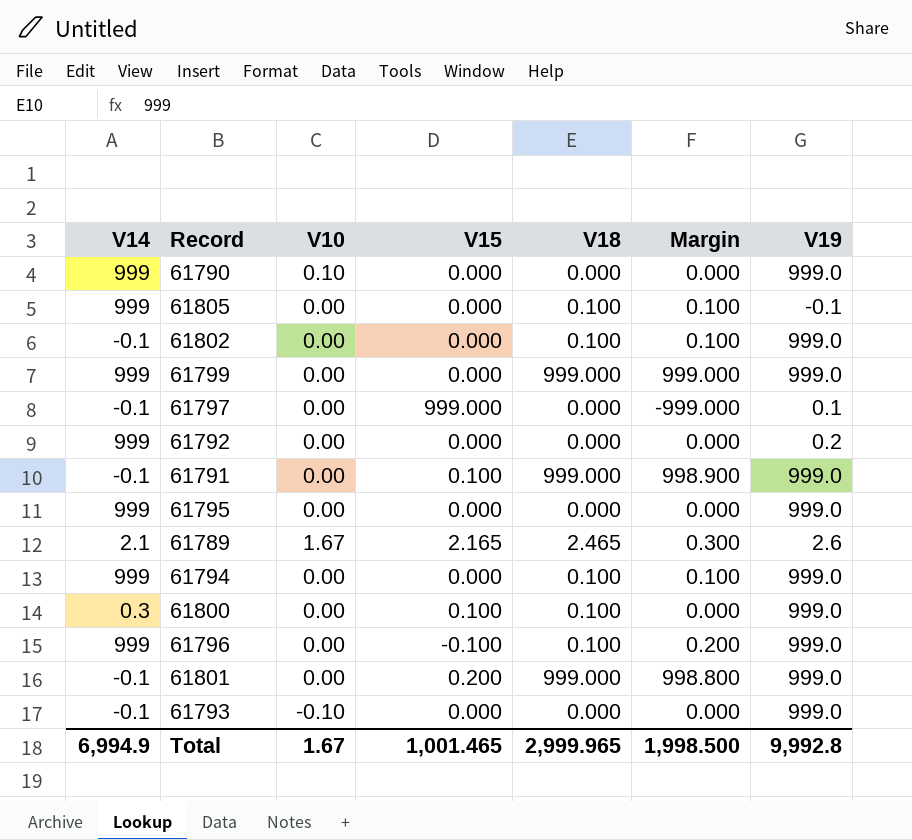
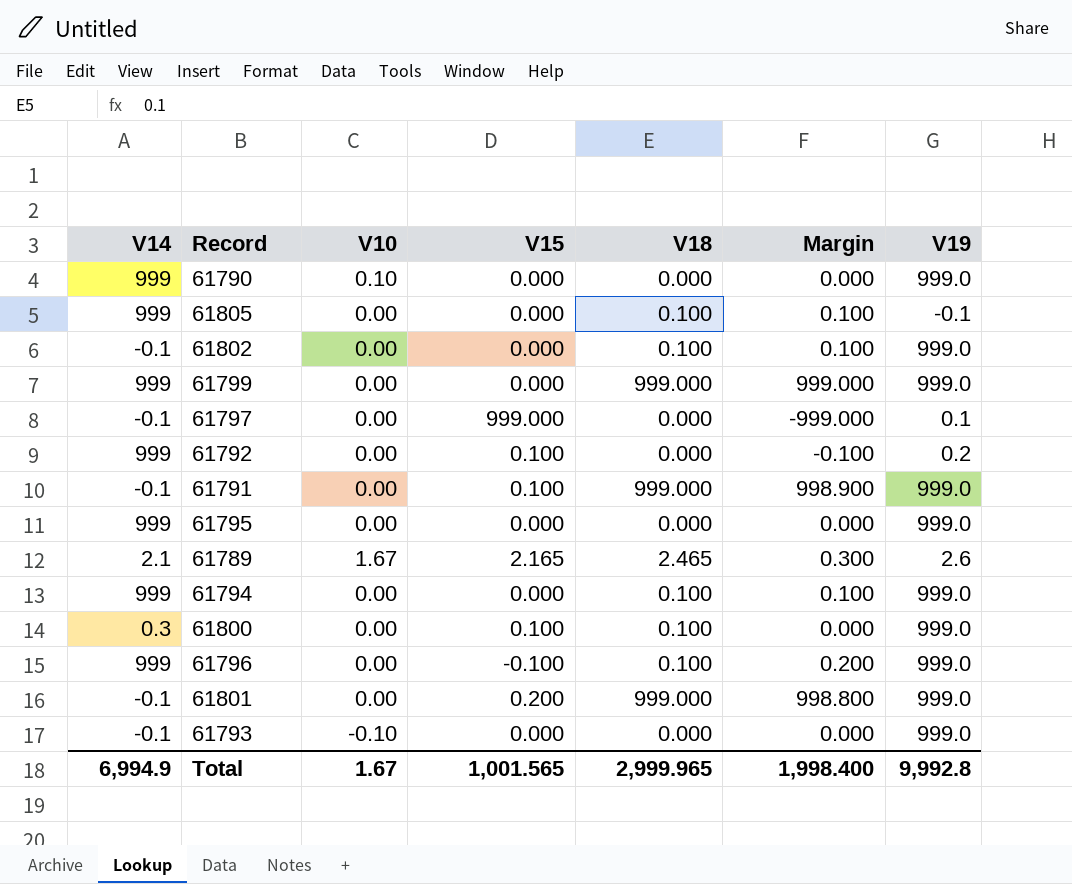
61792 | V15: 0.000 -> 0.100
61792 | Margin: 0.000 -> -0.100
Total | V15: 1,001.465 -> 1,001.565
Total | Margin: 1,998.500 -> 1,998.400

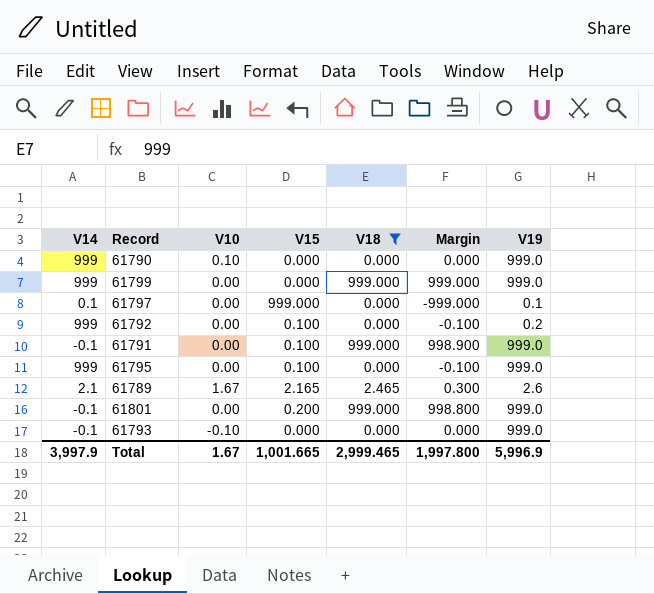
filter: none -> V18 != 0.100
61797 | V14: -0.1 -> 0.1
61795 | V15: 0.000 -> 0.100
61795 | Margin: 0.000 -> -0.100
Total | V14: 6,994.9 -> 3,997.9
Total | V15: 1,001.565 -> 1,001.665
Total | V18: 2,999.965 -> 2,999.465
Total | Margin: 1,998.400 -> 1,997.800
Total | V19: 9,992.8 -> 5,996.9

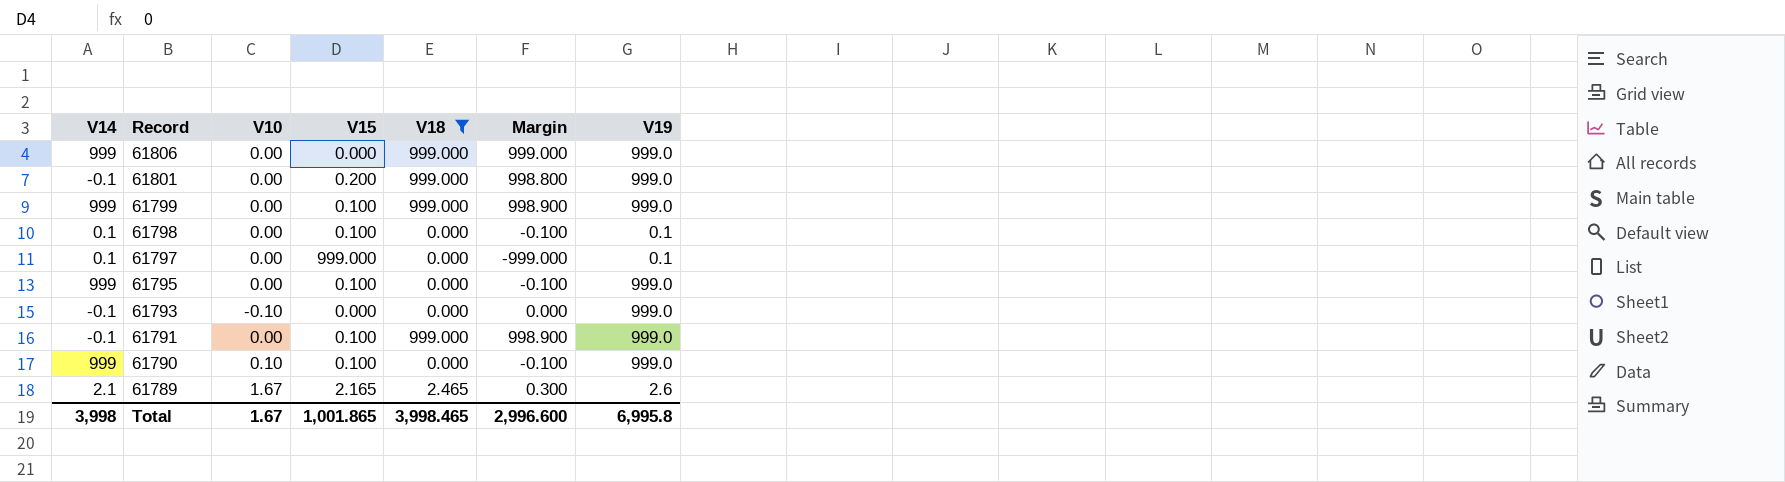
row order: none -> Record descending
row 61792: 999 | 0.00 | 0.100 | 0.000 | -0.100 | 0.2 -> none
row 61806: none -> 999 | 0.00 | 0.000 | 999.000 | 999.000 | 999.0
61799 | V15: 0.000 -> 0.100
61799 | Margin: 999.000 -> 998.900
row 61798: none -> 0.1 | 0.00 | 0.100 | 0.000 | -0.100 | 0.1
61790 | V15: 0.000 -> 0.100
61790 | Margin: 0.000 -> -0.100
Total | V14: 3,997.9 -> 3,998
Total | V15: 1,001.665 -> 1,001.865
Total | V18: 2,999.465 -> 3,998.465
Total | Margin: 1,997.800 -> 2,996.600
Total | V19: 5,996.9 -> 6,995.8

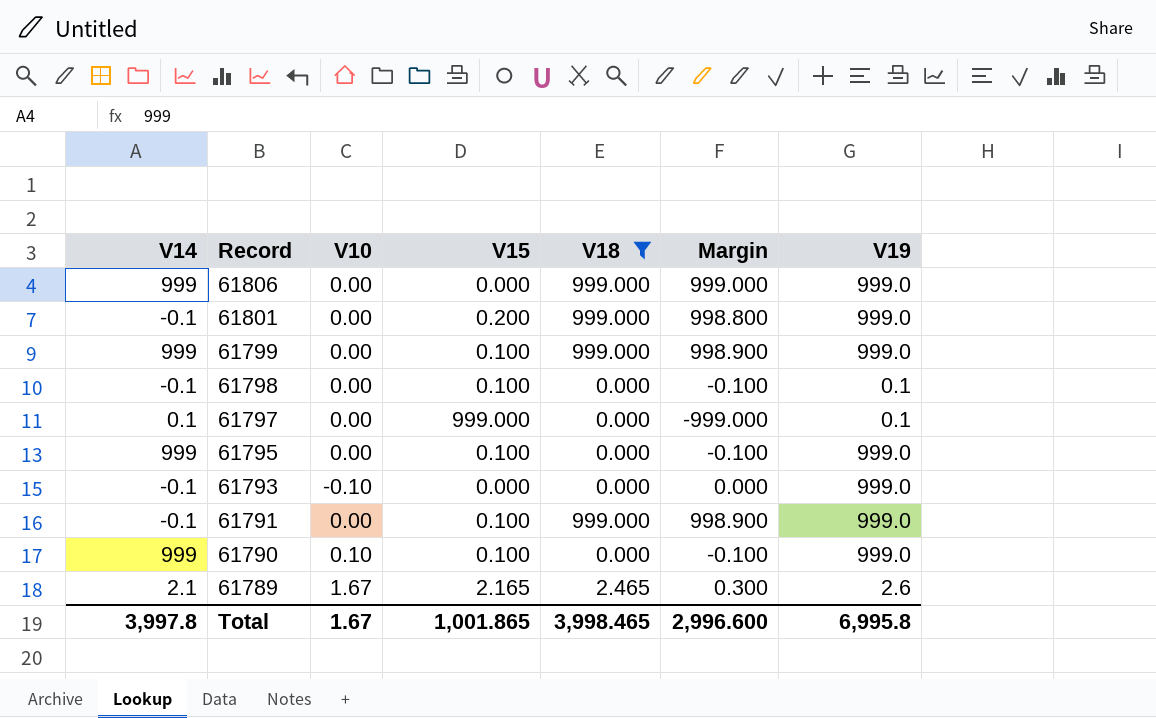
61798 | V14: 0.1 -> -0.1
Total | V14: 3,998 -> 3,997.8

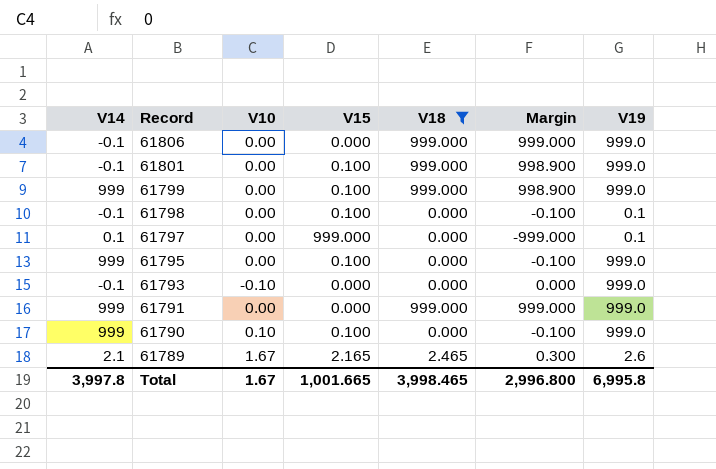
61806 | V14: 999 -> -0.1
61801 | V15: 0.200 -> 0.100
61801 | Margin: 998.800 -> 998.900
61791 | V14: -0.1 -> 999
61791 | V15: 0.100 -> 0.000
61791 | Margin: 998.900 -> 999.000
Total | V15: 1,001.865 -> 1,001.665
Total | Margin: 2,996.600 -> 2,996.800

